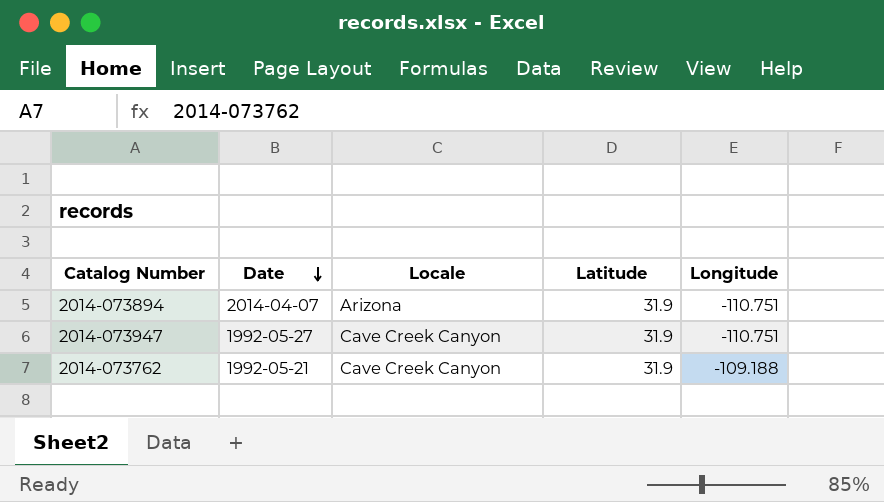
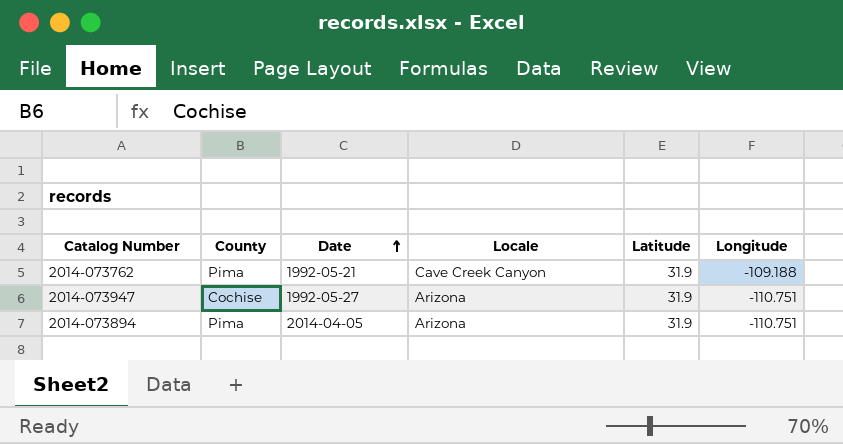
row order: Date descending -> Date ascending
column County | position: none -> 2
2014-073947 | Locale: Cave Creek Canyon -> Arizona
2014-073894 | Date: 2014-04-07 -> 2014-04-05

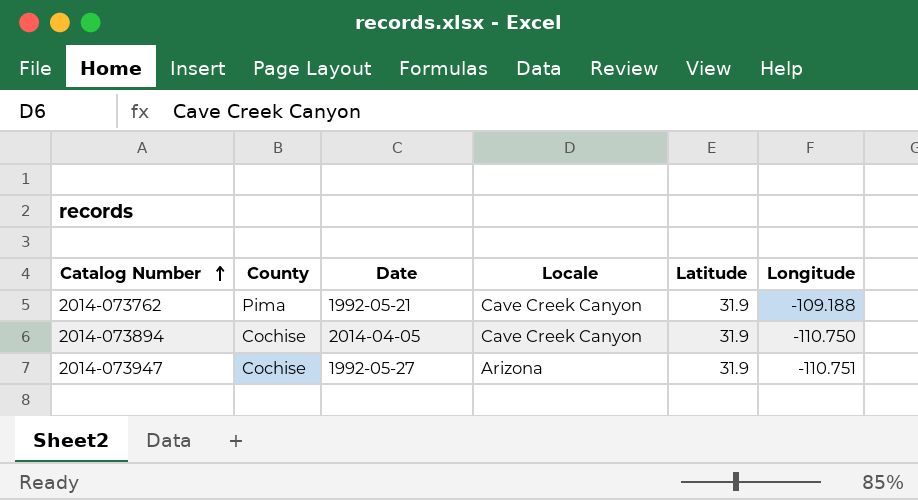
row order: Date ascending -> Catalog Number ascending
2014-073894 | County: Pima -> Cochise
2014-073894 | Locale: Arizona -> Cave Creek Canyon
2014-073894 | Longitude: -110.751 -> -110.750

